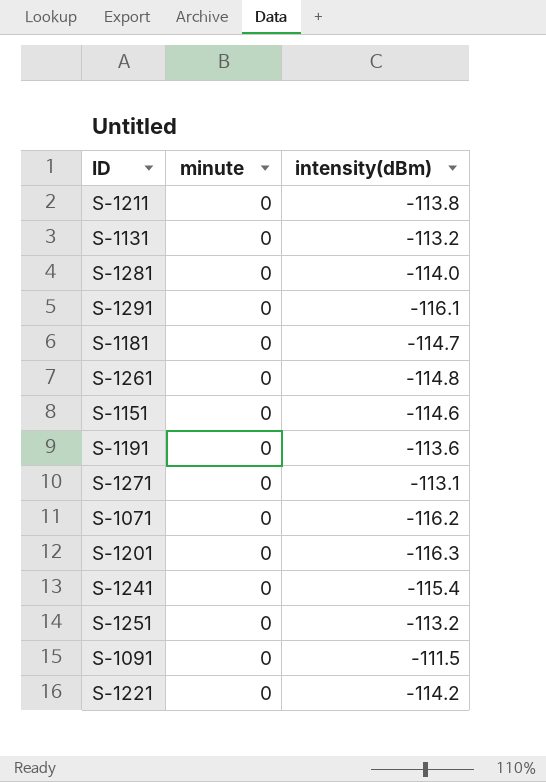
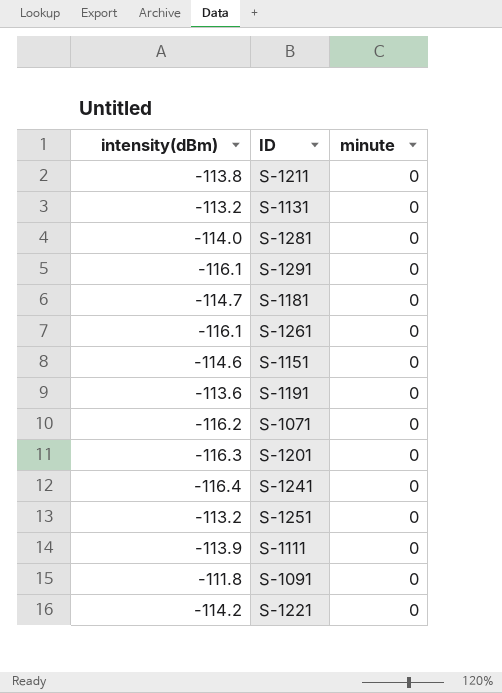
column intensity(dBm) | position: 3 -> 1
row S-1271: 0 | -113.1 -> none
S-1261 | intensity(dBm): -114.8 -> -116.1
S-1241 | intensity(dBm): -115.4 -> -116.4
row S-1111: none -> -113.9 | 0
S-1091 | intensity(dBm): -111.5 -> -111.8

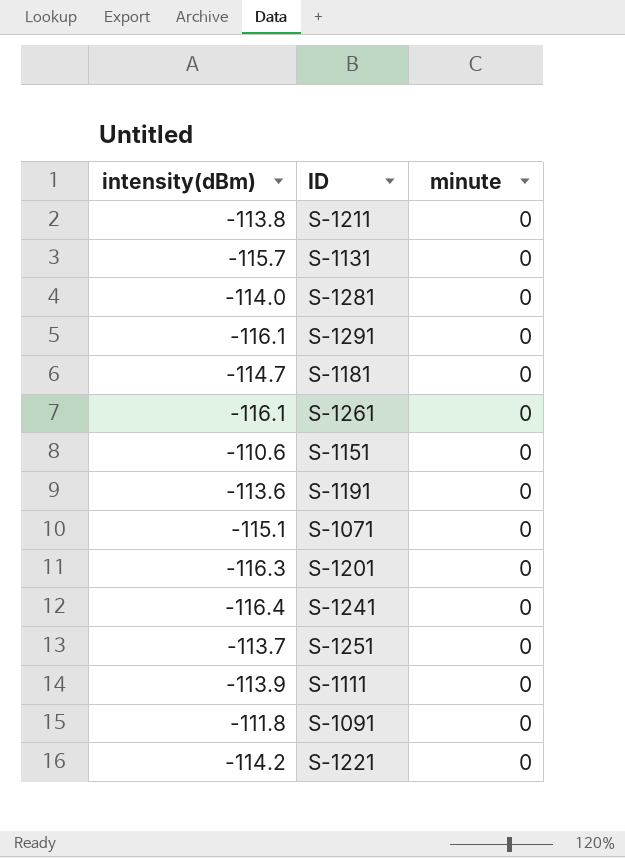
S-1131 | intensity(dBm): -113.2 -> -115.7
S-1151 | intensity(dBm): -114.6 -> -110.6
S-1071 | intensity(dBm): -116.2 -> -115.1
S-1251 | intensity(dBm): -113.2 -> -113.7

